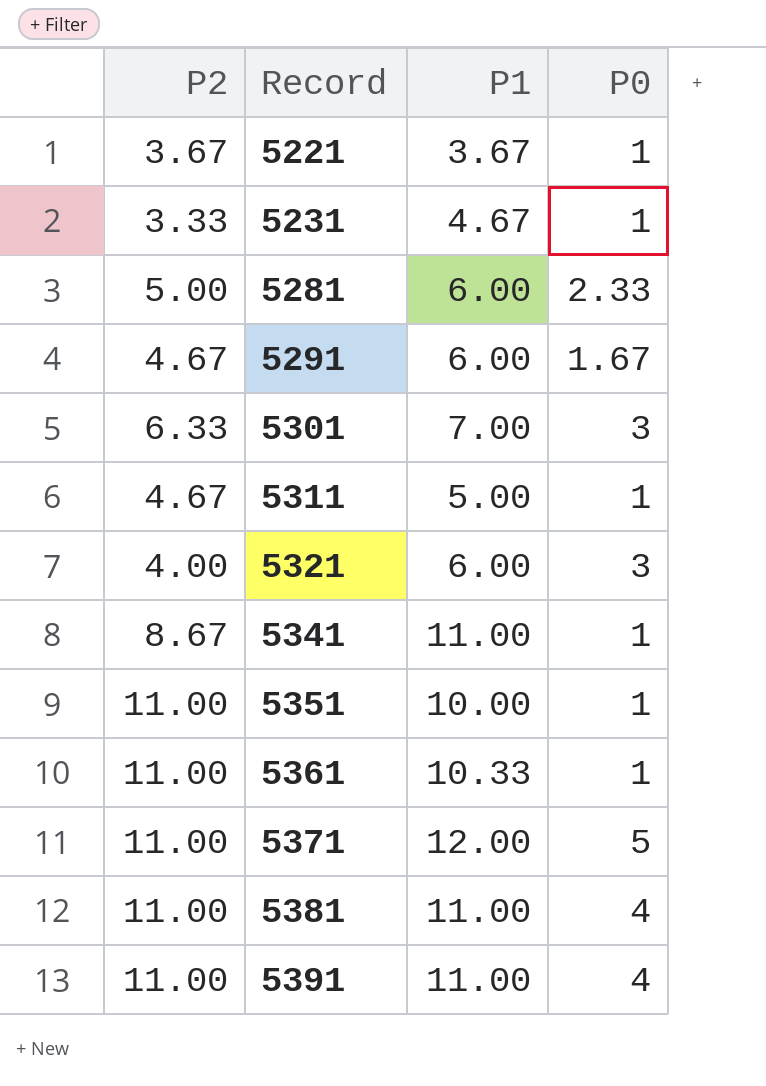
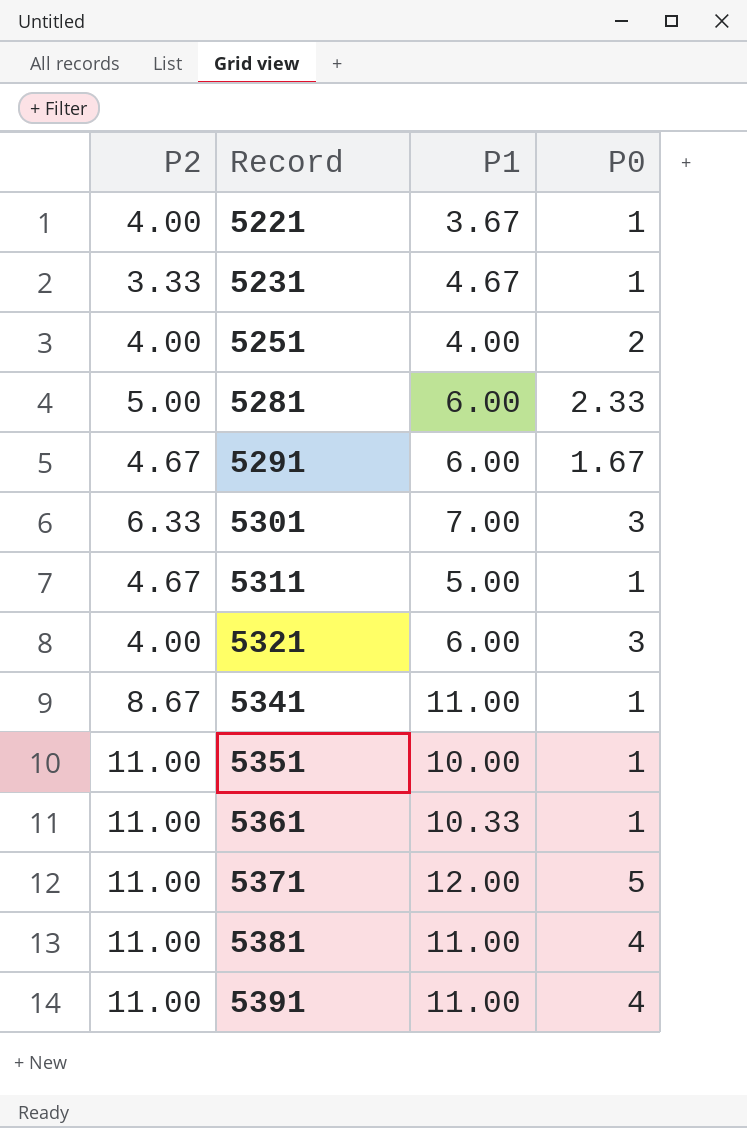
5221 | P2: 3.67 -> 4.00
row 5251: none -> 4.00 | 4.00 | 2

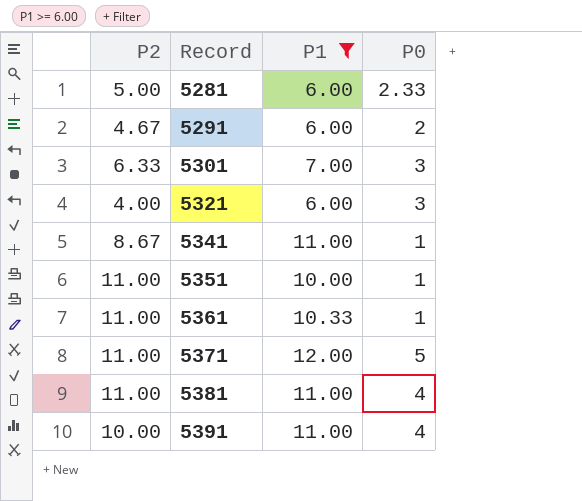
filter: none -> P1 >= 6.00
5291 | P0: 1.67 -> 2
5391 | P2: 11.00 -> 10.00

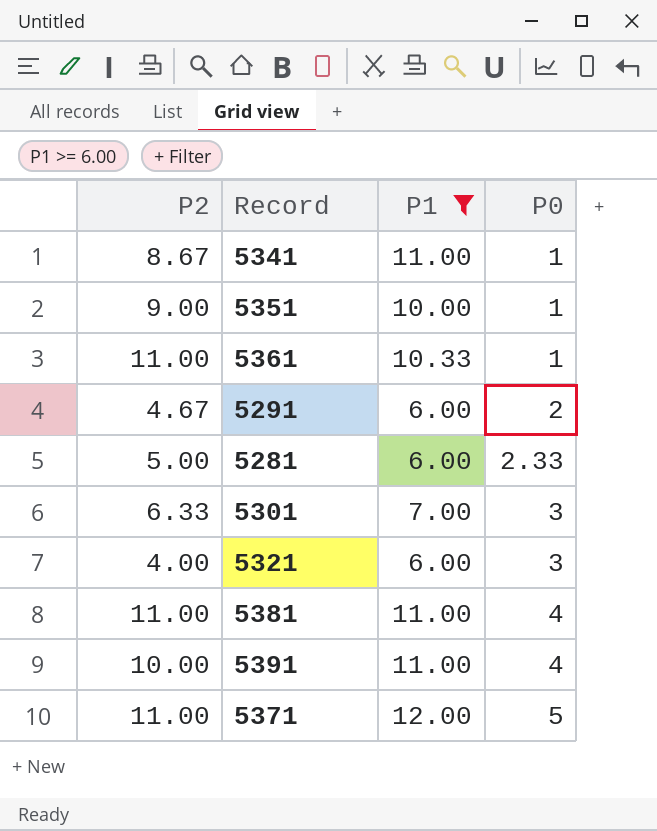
row order: Record ascending -> P0 ascending
5351 | P2: 11.00 -> 9.00

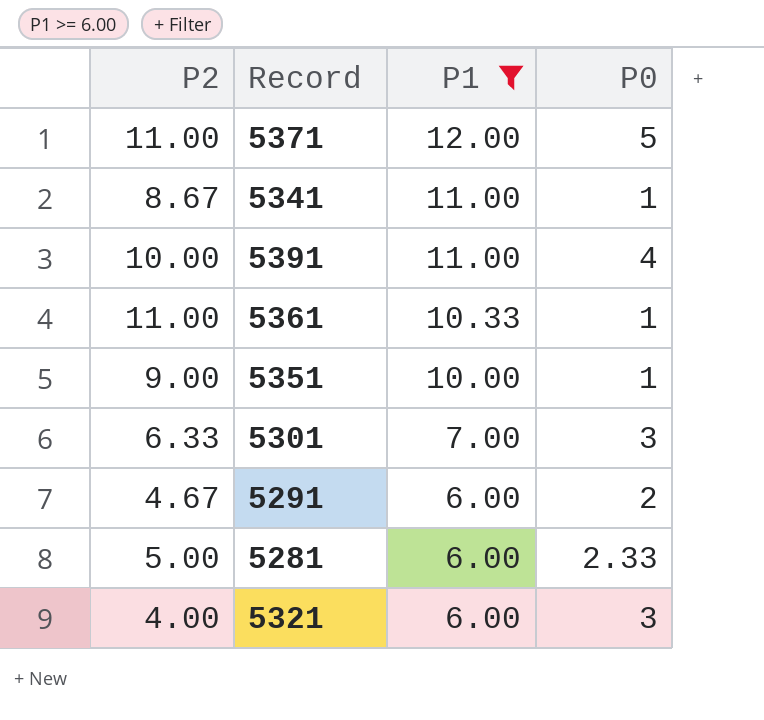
row order: P0 ascending -> P1 descending
row 5381: 11.00 | 11.00 | 4 -> none

